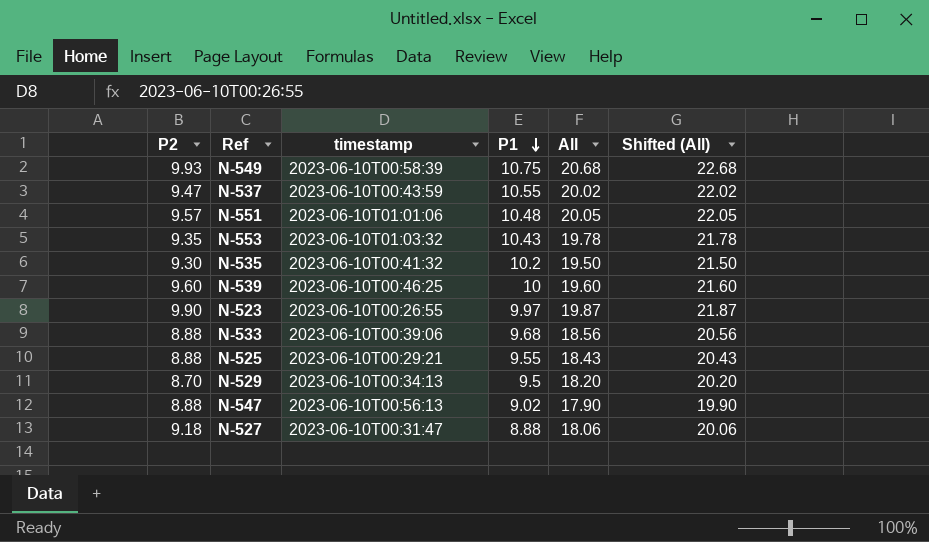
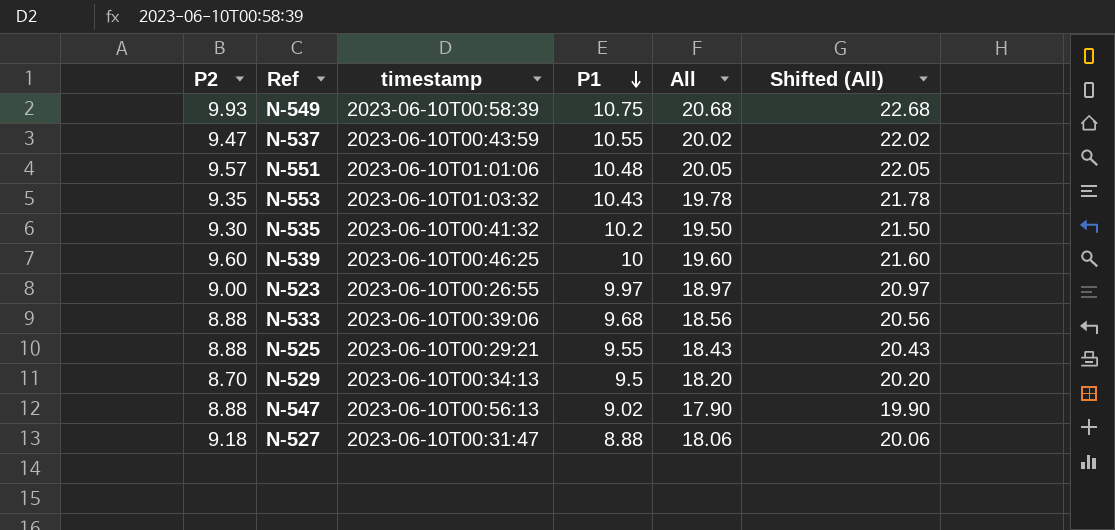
N-523 | P2: 9.90 -> 9.00
N-523 | All: 19.87 -> 18.97
N-523 | Shifted (All): 21.87 -> 20.97

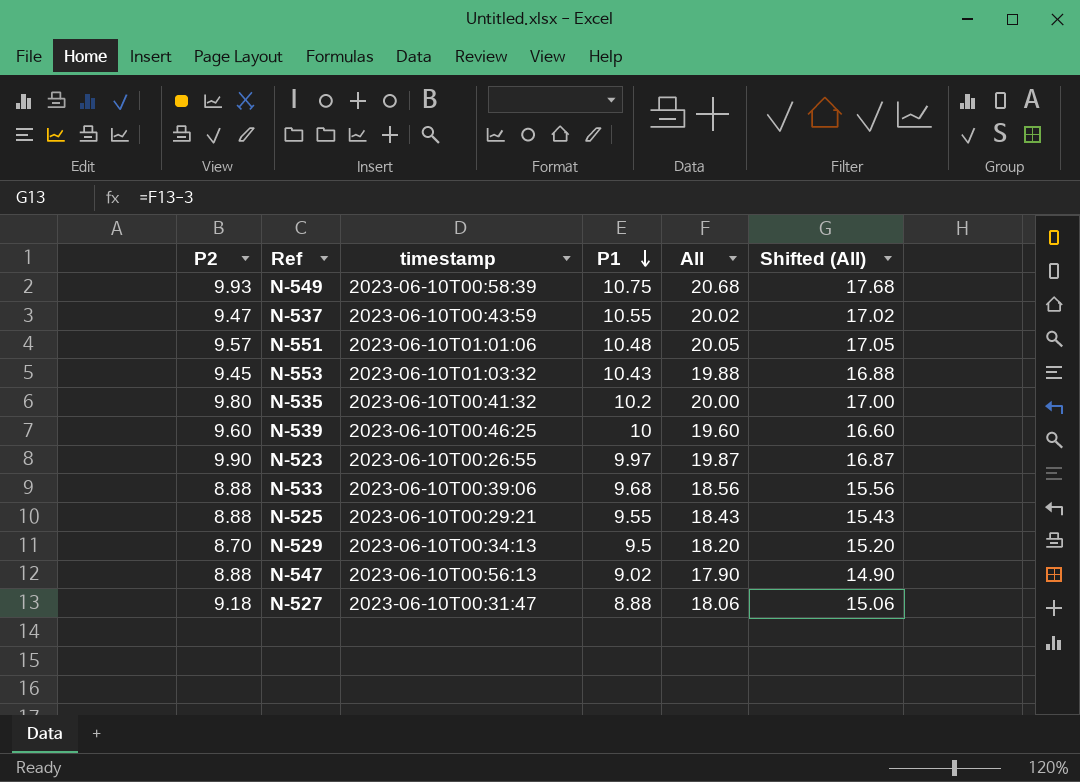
column Shifted (All) | formula: [All] + 2 -> [All] - 3
N-553 | P2: 9.35 -> 9.45
N-553 | All: 19.78 -> 19.88
N-535 | P2: 9.30 -> 9.80
N-535 | All: 19.50 -> 20.00
N-523 | P2: 9.00 -> 9.90
N-523 | All: 18.97 -> 19.87

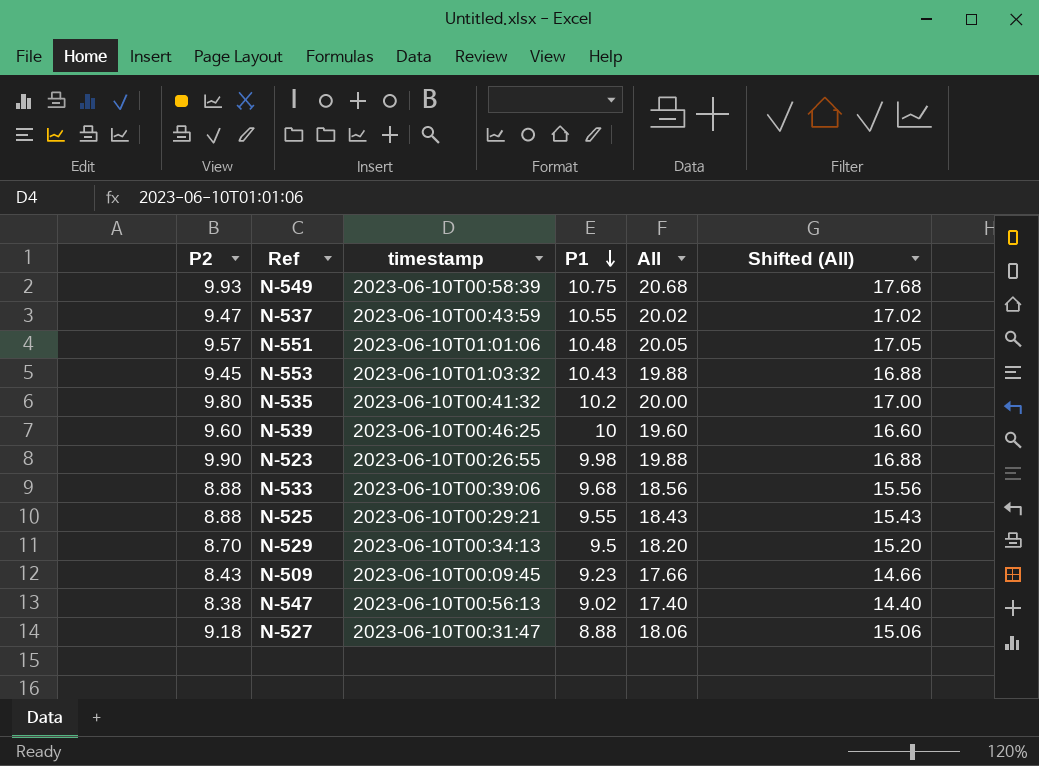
N-523 | P1: 9.97 -> 9.98
N-523 | All: 19.87 -> 19.88
N-523 | Shifted (All): 16.87 -> 16.88
row N-509: none -> 8.43 | 2023-06-10T00:09:45 | 9.23 | 17.66 | 14.66
N-547 | P2: 8.88 -> 8.38
N-547 | All: 17.90 -> 17.40
N-547 | Shifted (All): 14.90 -> 14.40

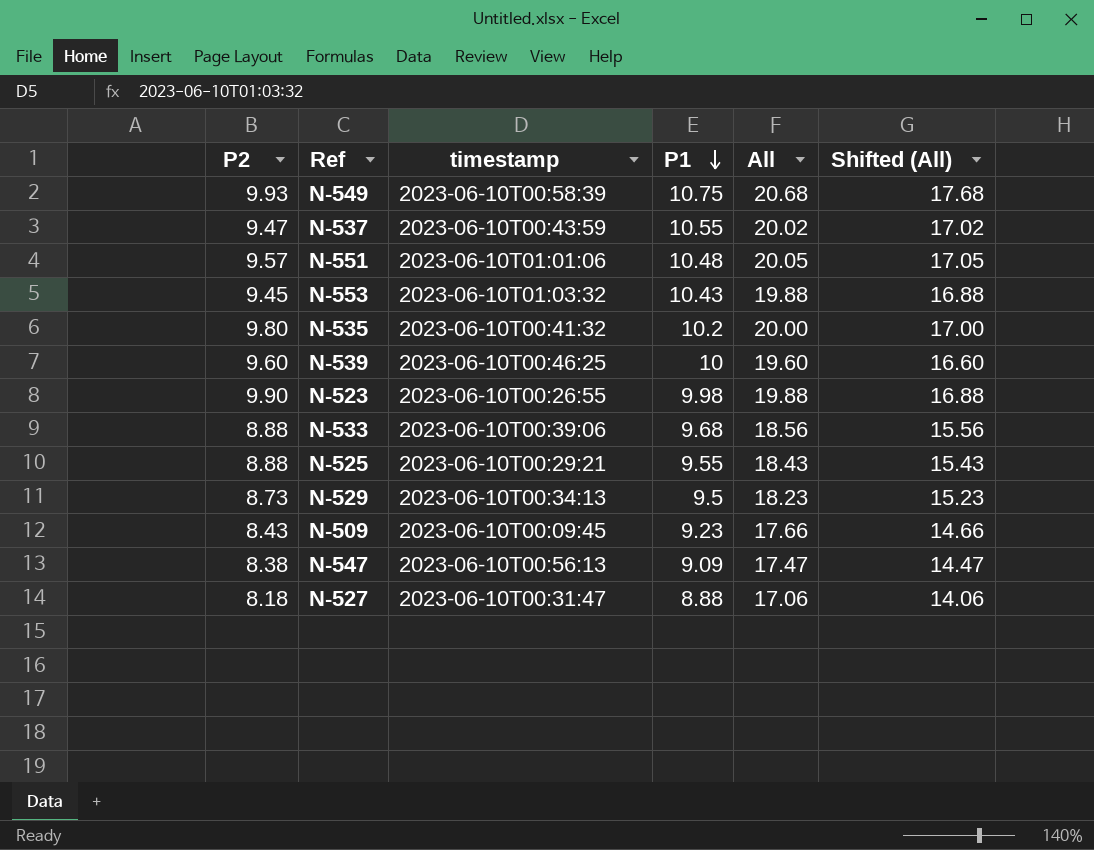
N-529 | P2: 8.70 -> 8.73
N-529 | All: 18.20 -> 18.23
N-529 | Shifted (All): 15.20 -> 15.23
N-547 | P1: 9.02 -> 9.09
N-547 | All: 17.40 -> 17.47
N-547 | Shifted (All): 14.40 -> 14.47
N-527 | P2: 9.18 -> 8.18
N-527 | All: 18.06 -> 17.06
N-527 | Shifted (All): 15.06 -> 14.06

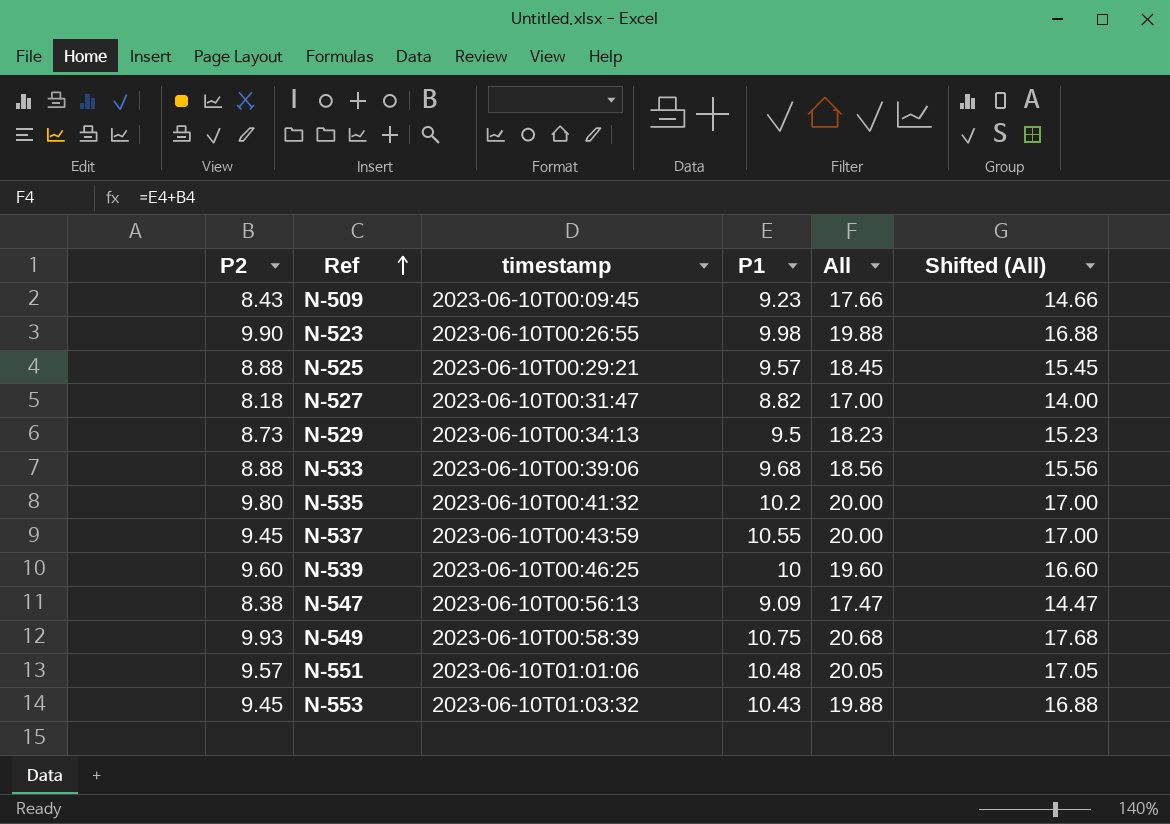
row order: P1 descending -> Ref ascending
N-525 | P1: 9.55 -> 9.57
N-525 | All: 18.43 -> 18.45
N-525 | Shifted (All): 15.43 -> 15.45
N-527 | P1: 8.88 -> 8.82
N-527 | All: 17.06 -> 17.00
N-527 | Shifted (All): 14.06 -> 14.00
N-537 | P2: 9.47 -> 9.45
N-537 | All: 20.02 -> 20.00
N-537 | Shifted (All): 17.02 -> 17.00

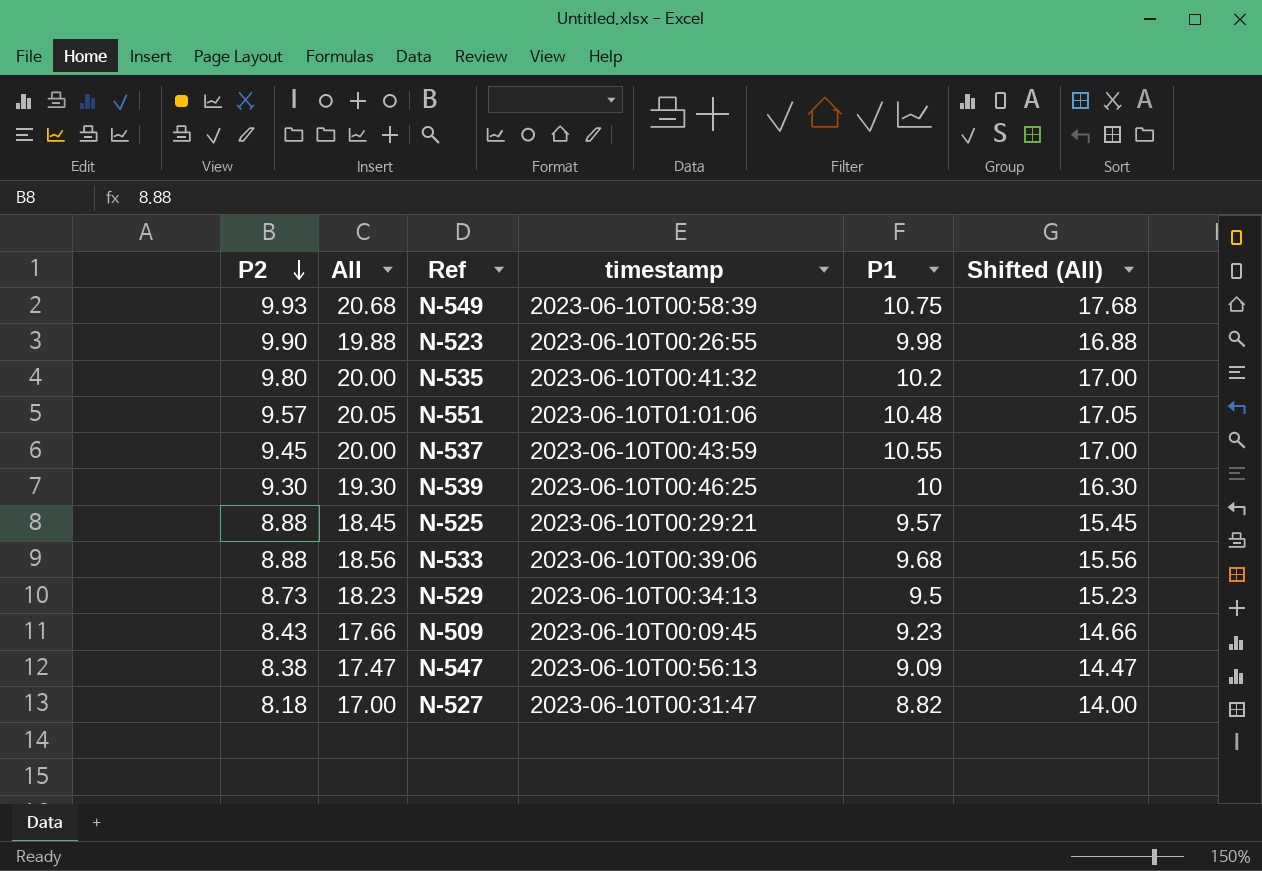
row order: Ref ascending -> P2 descending
column All | position: 5 -> 2
row N-553: 9.45 | 2023-06-10T01:03:32 | 10.43 | 19.88 | 16.88 -> none
N-539 | P2: 9.60 -> 9.30
N-539 | All: 19.60 -> 19.30
N-539 | Shifted (All): 16.60 -> 16.30

